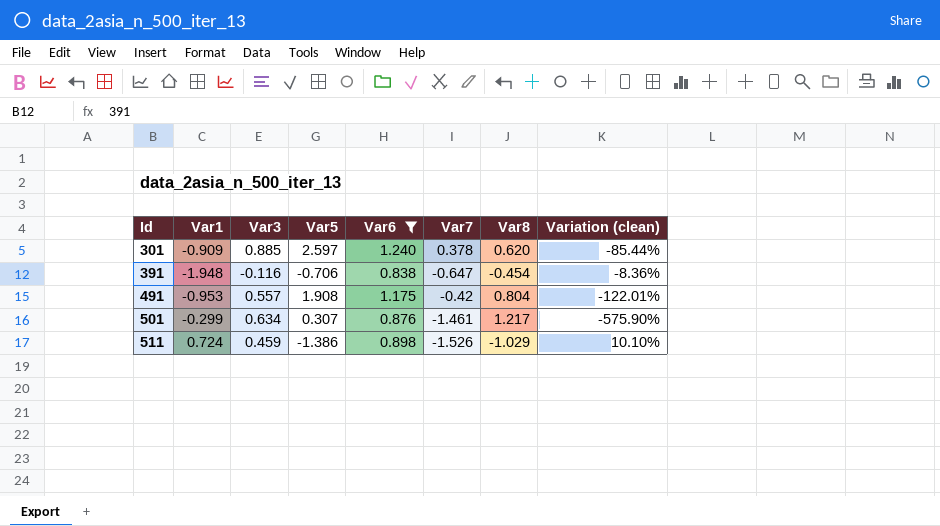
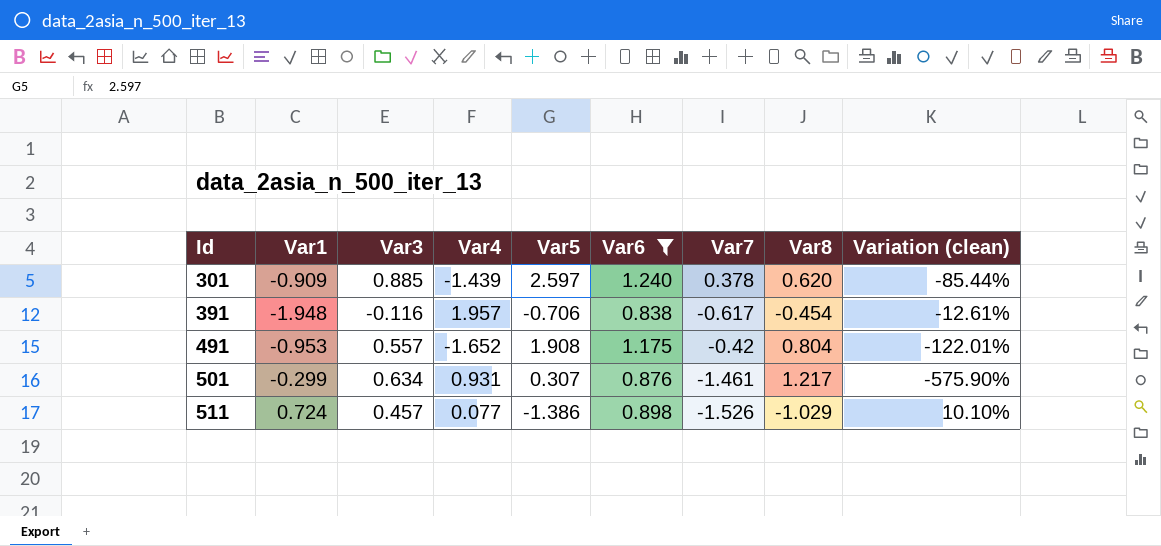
column Var4 | position: none -> 4
391 | Var7: -0.647 -> -0.617
391 | Variation (clean): -8.36% -> -12.61%
511 | Var3: 0.459 -> 0.457

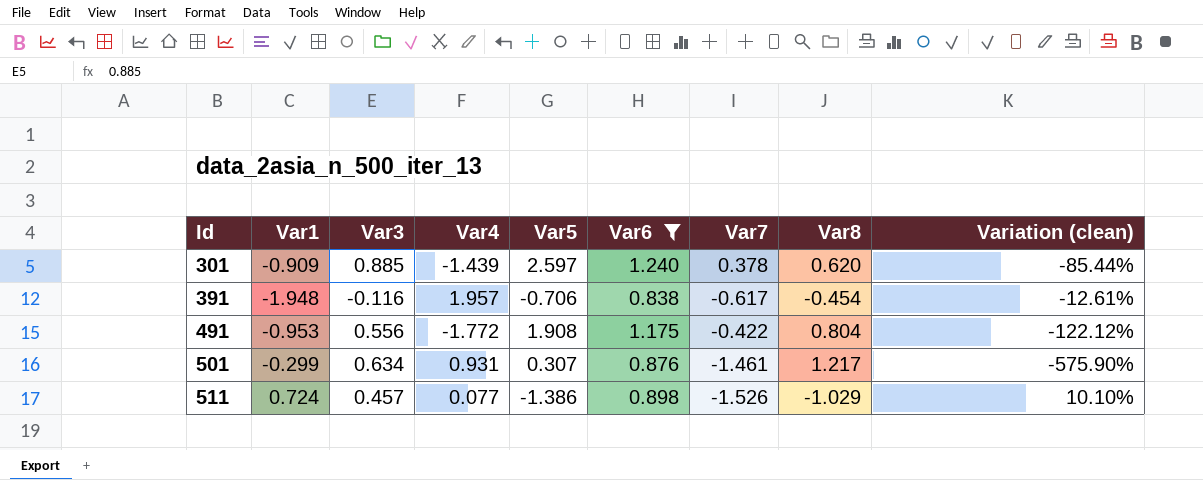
491 | Var3: 0.557 -> 0.556
491 | Var4: -1.652 -> -1.772
491 | Var7: -0.42 -> -0.422
491 | Variation (clean): -122.01% -> -122.12%

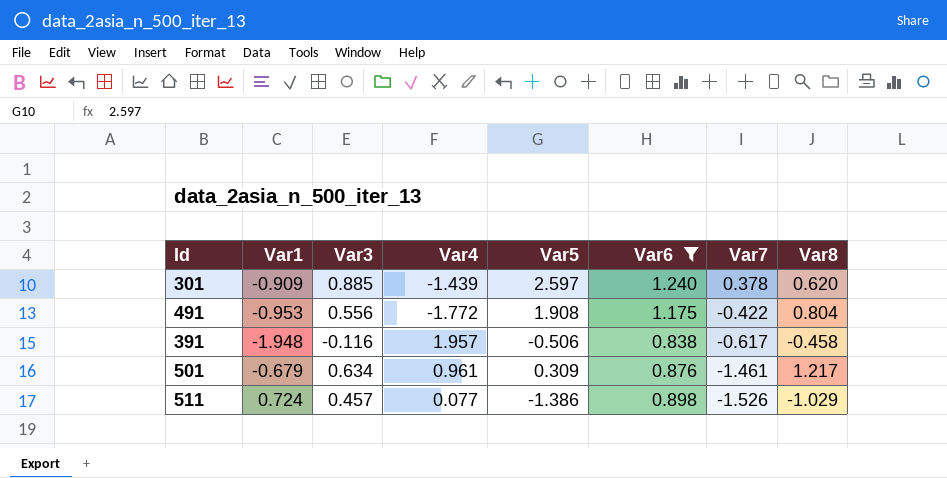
row order: Id ascending -> Var7 descending
column Variation (clean) | formula: ([Var7] - [Var5]) / [Var5] -> none
391 | Var5: -0.706 -> -0.506
391 | Var8: -0.454 -> -0.458
501 | Var1: -0.299 -> -0.679
501 | Var4: 0.931 -> 0.961
501 | Var5: 0.307 -> 0.309

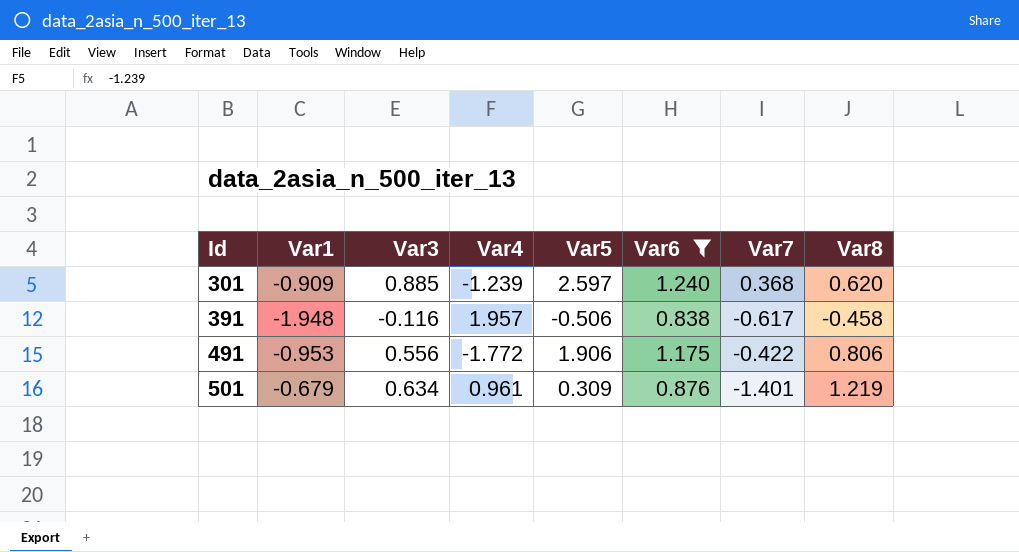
row order: Var7 descending -> Id ascending
row 511: 0.724 | 0.457 | 0.077 | -1.386 | 0.898 | -1.526 | -1.029 -> none
301 | Var4: -1.439 -> -1.239
301 | Var7: 0.378 -> 0.368
491 | Var5: 1.908 -> 1.906
491 | Var8: 0.804 -> 0.806
501 | Var7: -1.461 -> -1.401
501 | Var8: 1.217 -> 1.219

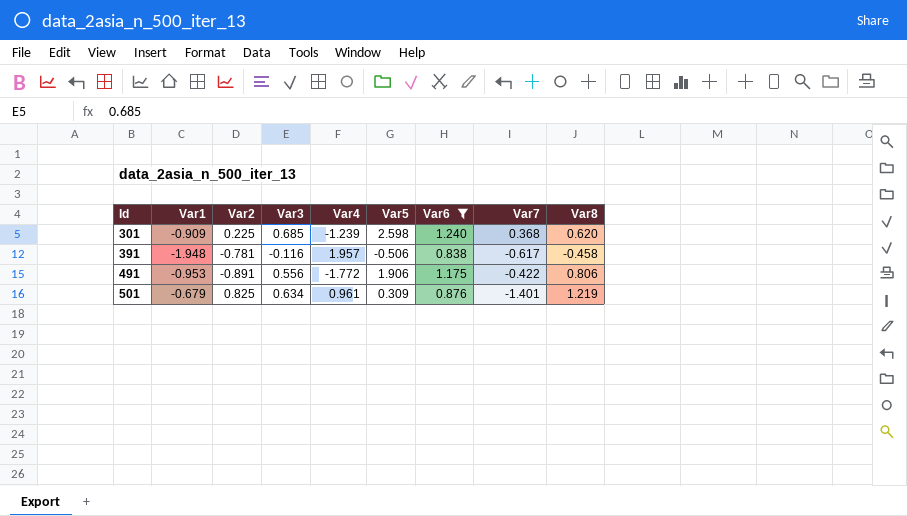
column Var2 | position: none -> 3
301 | Var3: 0.885 -> 0.685
301 | Var5: 2.597 -> 2.598

